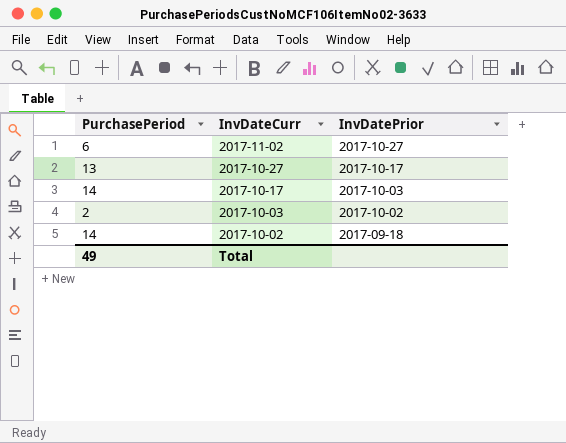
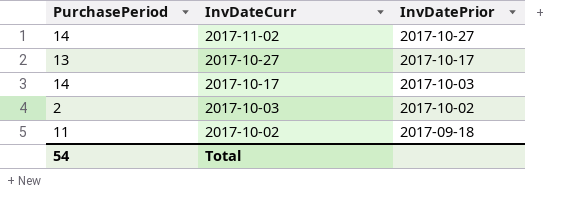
2017-11-02 | PurchasePeriod: 6 -> 14
2017-10-02 | PurchasePeriod: 14 -> 11
Total | PurchasePeriod: 49 -> 54

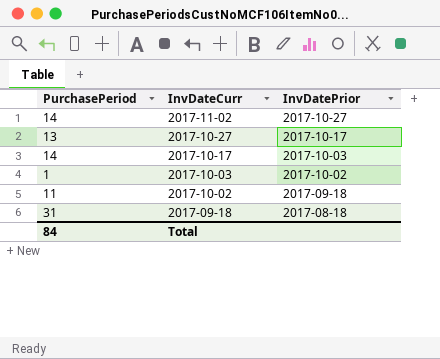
2017-10-03 | PurchasePeriod: 2 -> 1
row 2017-09-18: none -> 31 | 2017-08-18
Total | PurchasePeriod: 54 -> 84

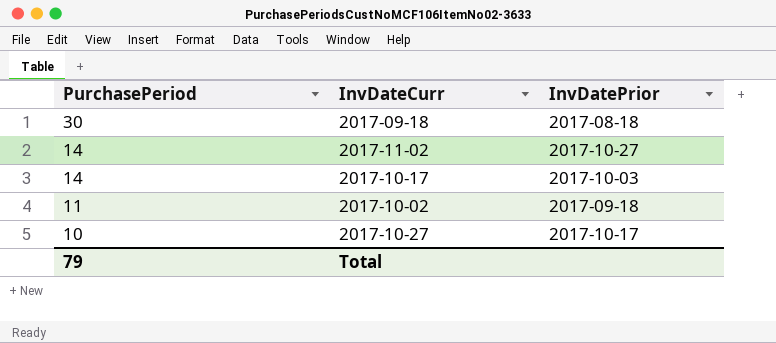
row order: InvDateCurr descending -> PurchasePeriod descending
row 2017-10-03: 1 | 2017-10-02 -> none
2017-09-18 | PurchasePeriod: 31 -> 30
2017-10-27 | PurchasePeriod: 13 -> 10
Total | PurchasePeriod: 84 -> 79

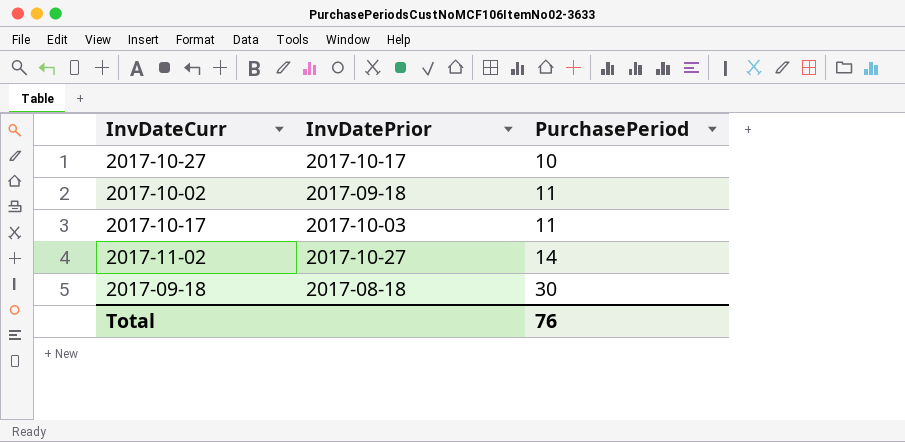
row order: PurchasePeriod descending -> PurchasePeriod ascending
column PurchasePeriod | position: 1 -> 3
2017-10-17 | PurchasePeriod: 14 -> 11
Total | PurchasePeriod: 79 -> 76

